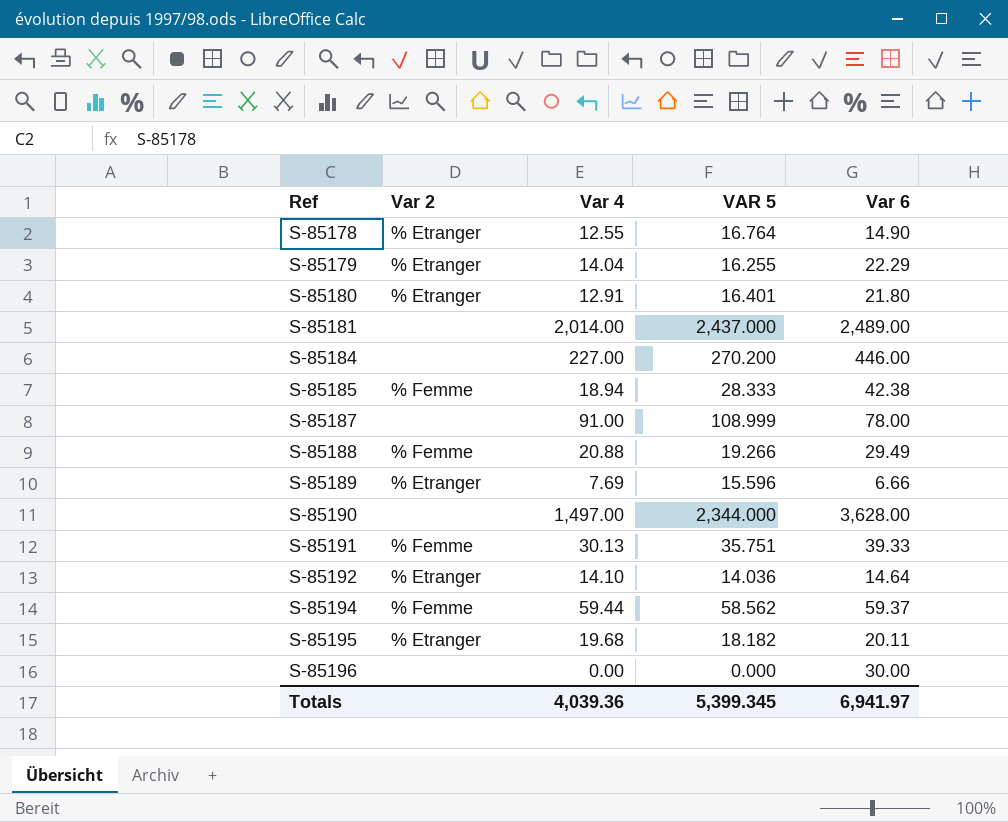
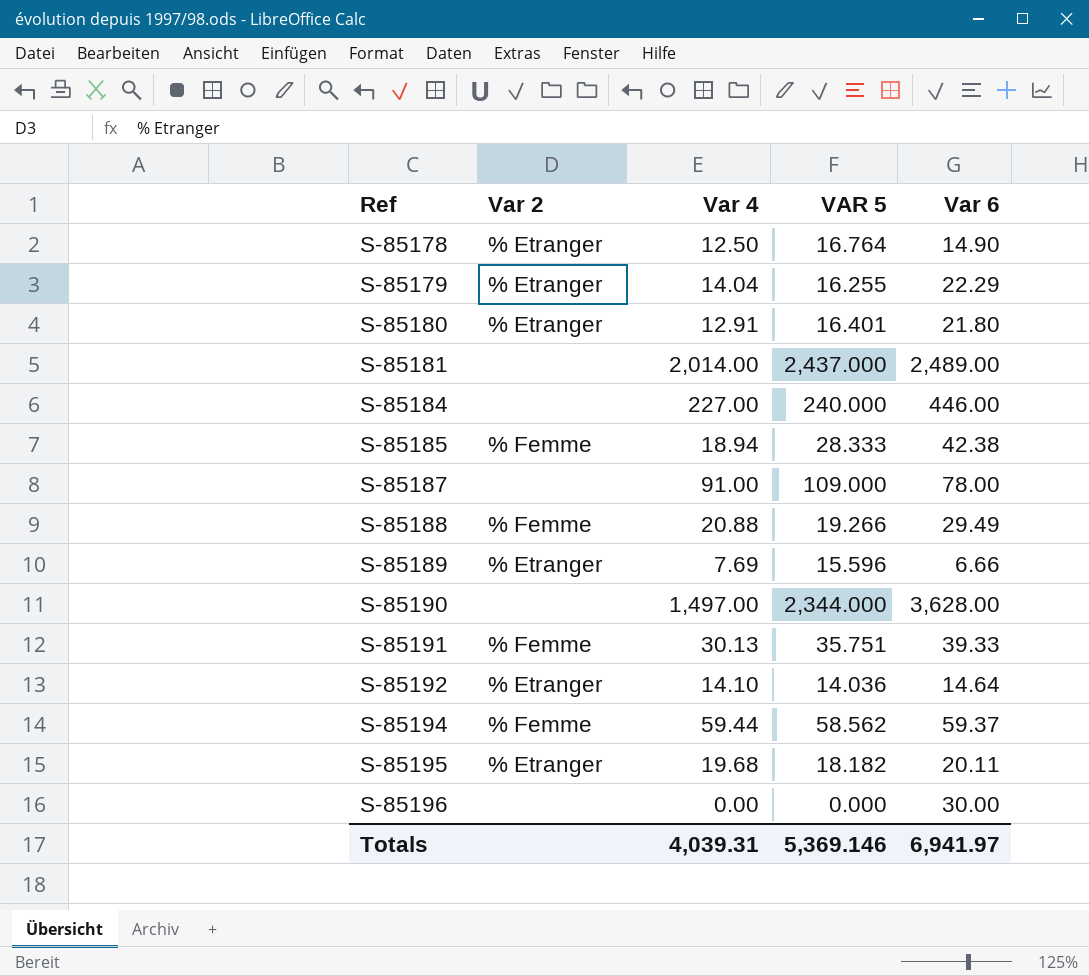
S-85178 | Var 4: 12.55 -> 12.50
S-85184 | VAR 5: 270.200 -> 240.000
S-85187 | VAR 5: 108.999 -> 109.000
Totals | Var 4: 4,039.36 -> 4,039.31
Totals | VAR 5: 5,399.345 -> 5,369.146

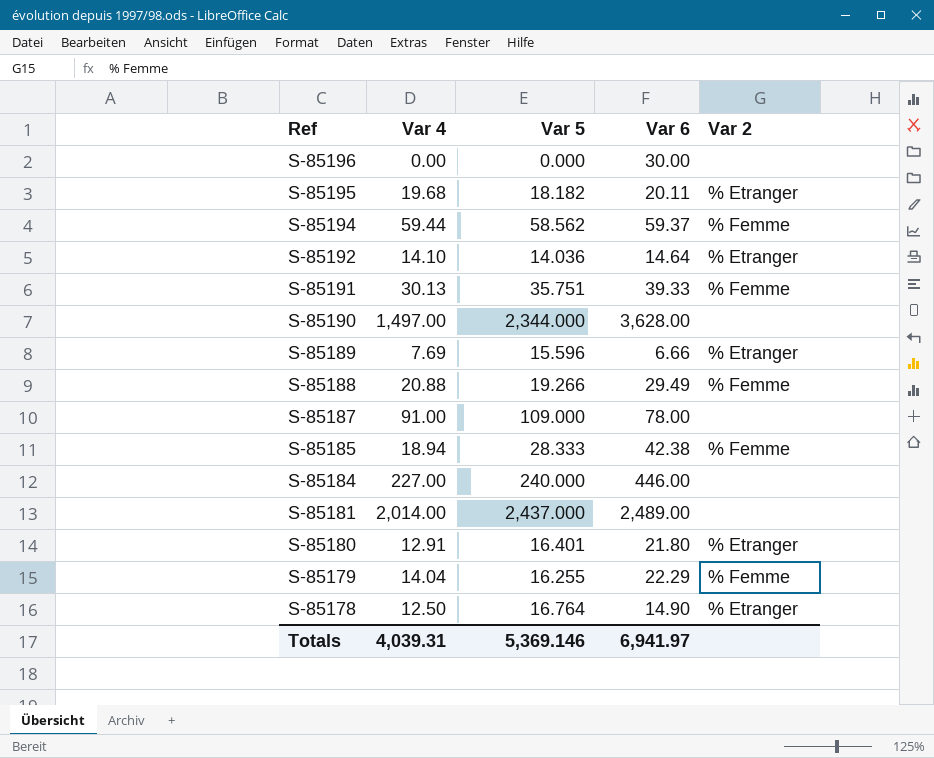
row order: Ref ascending -> Ref descending
column name: VAR 5 -> Var 5
column Var 2 | position: 2 -> 5
S-85179 | Var 2: % Etranger -> % Femme

